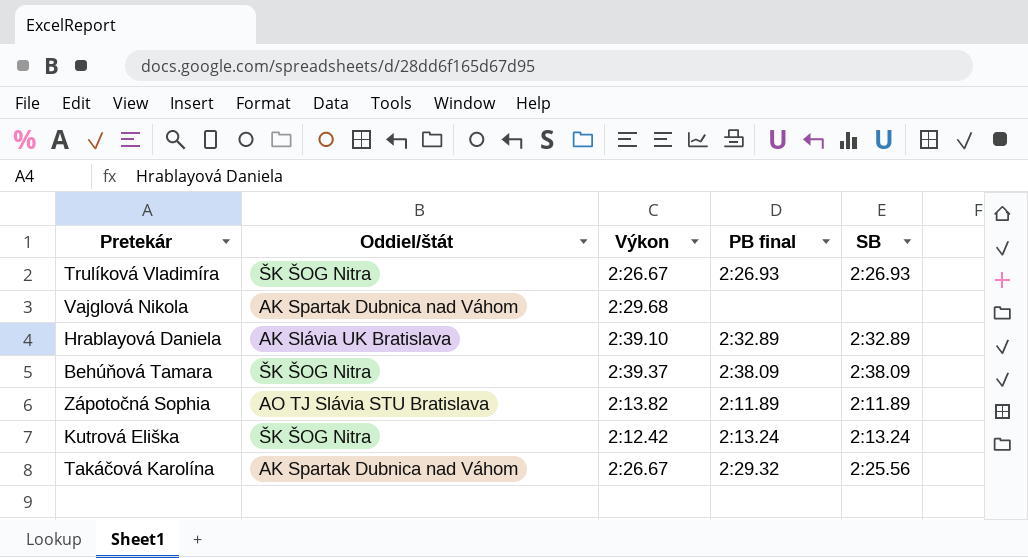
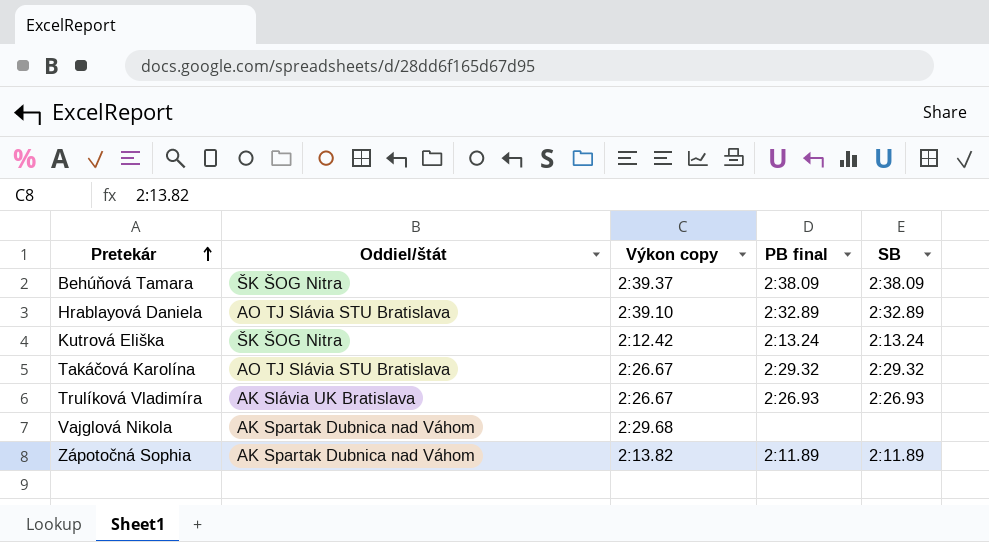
row order: none -> Pretekár ascending
column name: Výkon -> Výkon copy
Hrablayová Daniela | Oddiel/štát: AK Slávia UK Bratislava -> AO TJ Slávia STU Bratislava
Takáčová Karolína | Oddiel/štát: AK Spartak Dubnica nad Váhom -> AO TJ Slávia STU Bratislava
Takáčová Karolína | SB: 2:25.56 -> 2:29.32
Trulíková Vladimíra | Oddiel/štát: ŠK ŠOG Nitra -> AK Slávia UK Bratislava
Zápotočná Sophia | Oddiel/štát: AO TJ Slávia STU Bratislava -> AK Spartak Dubnica nad Váhom

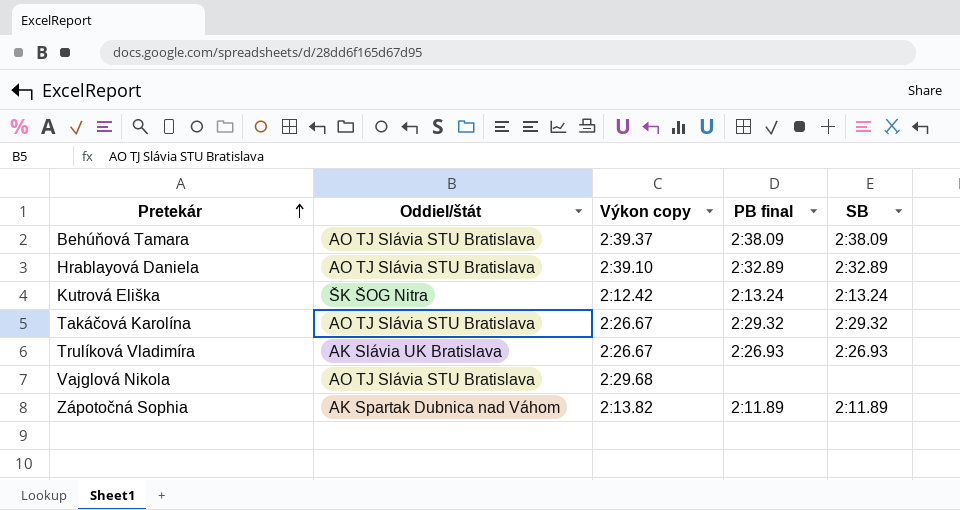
Behúňová Tamara | Oddiel/štát: ŠK ŠOG Nitra -> AO TJ Slávia STU Bratislava
Vajglová Nikola | Oddiel/štát: AK Spartak Dubnica nad Váhom -> AO TJ Slávia STU Bratislava

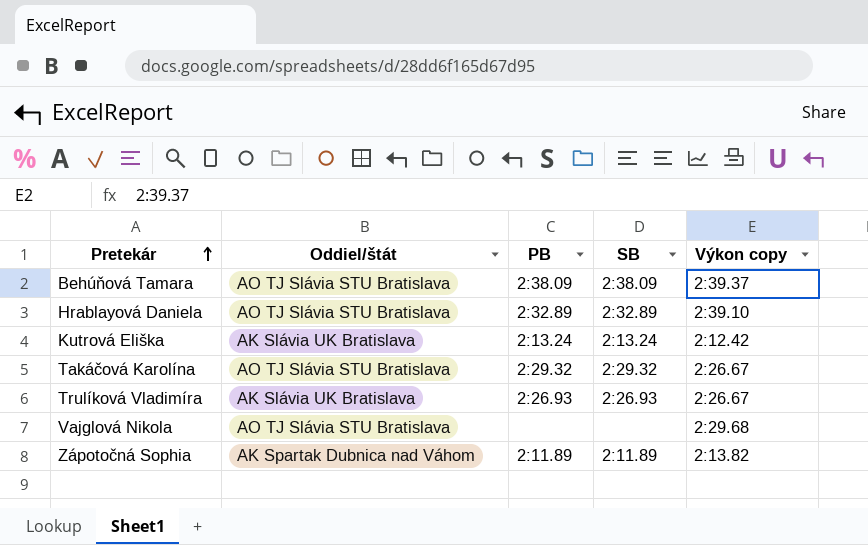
column name: PB final -> PB
column Výkon copy | position: 3 -> 5
Kutrová Eliška | Oddiel/štát: ŠK ŠOG Nitra -> AK Slávia UK Bratislava

